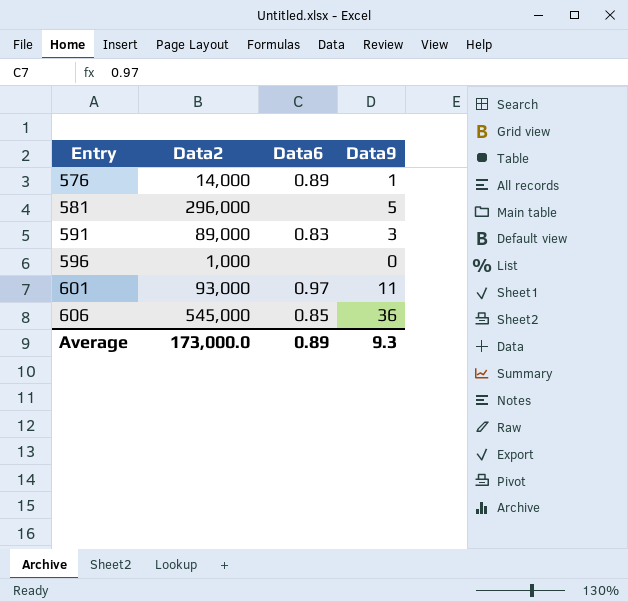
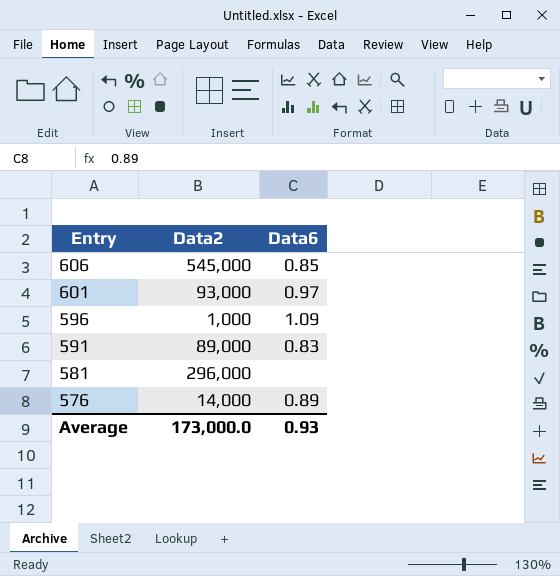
row order: Entry ascending -> Entry descending
column Data9 | position: 4 -> none
596 | Data6: none -> 1.09
Average | Data6: 0.89 -> 0.93

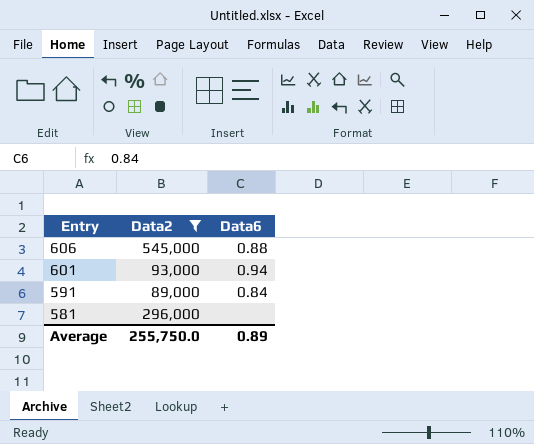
filter: none -> Data2 >= 89,000
606 | Data6: 0.85 -> 0.88
601 | Data6: 0.97 -> 0.94
591 | Data6: 0.83 -> 0.84
Average | Data2: 173,000.0 -> 255,750.0
Average | Data6: 0.93 -> 0.89

